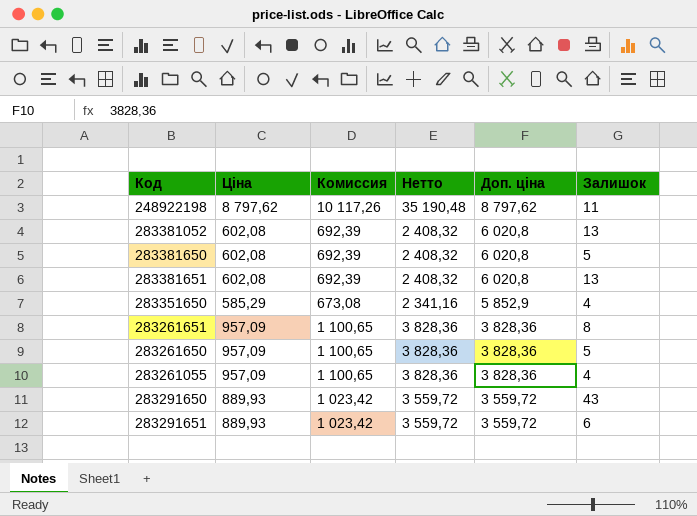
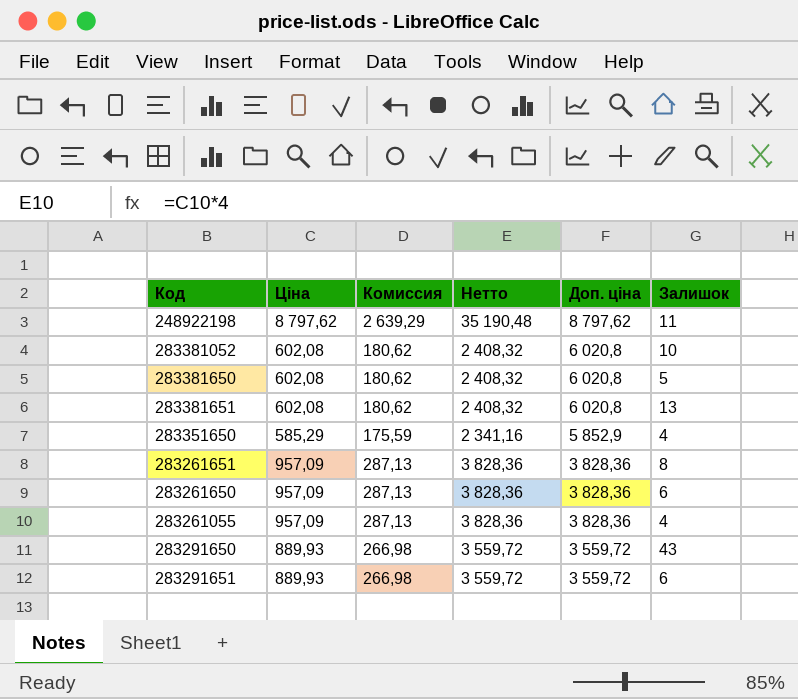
column Комиссия | formula: [Ціна] * 1,15 -> [Ціна] * 0,3
283381052 | Залишок: 13 -> 10
283261650 | Залишок: 5 -> 6

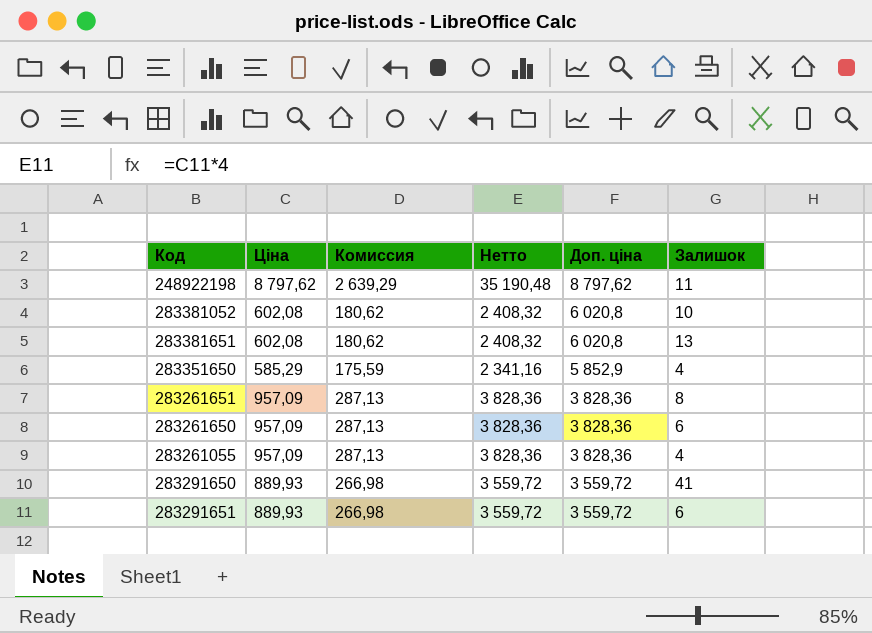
row 283381650: 602,08 | 180,62 | 2 408,32 | 6 020,8 | 5 -> none
283291650 | Залишок: 43 -> 41

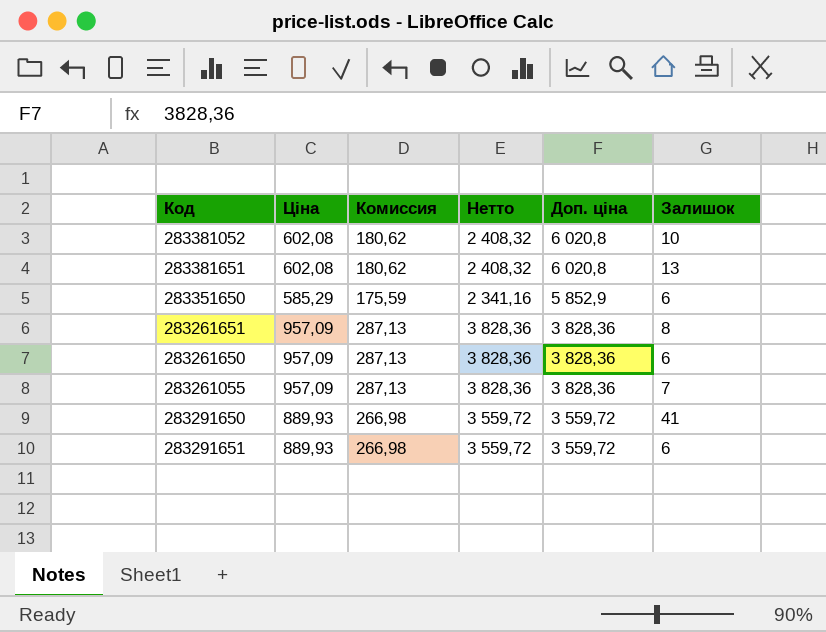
row 248922198: 8 797,62 | 2 639,29 | 35 190,48 | 8 797,62 | 11 -> none
283351650 | Залишок: 4 -> 6
283261055 | Залишок: 4 -> 7

